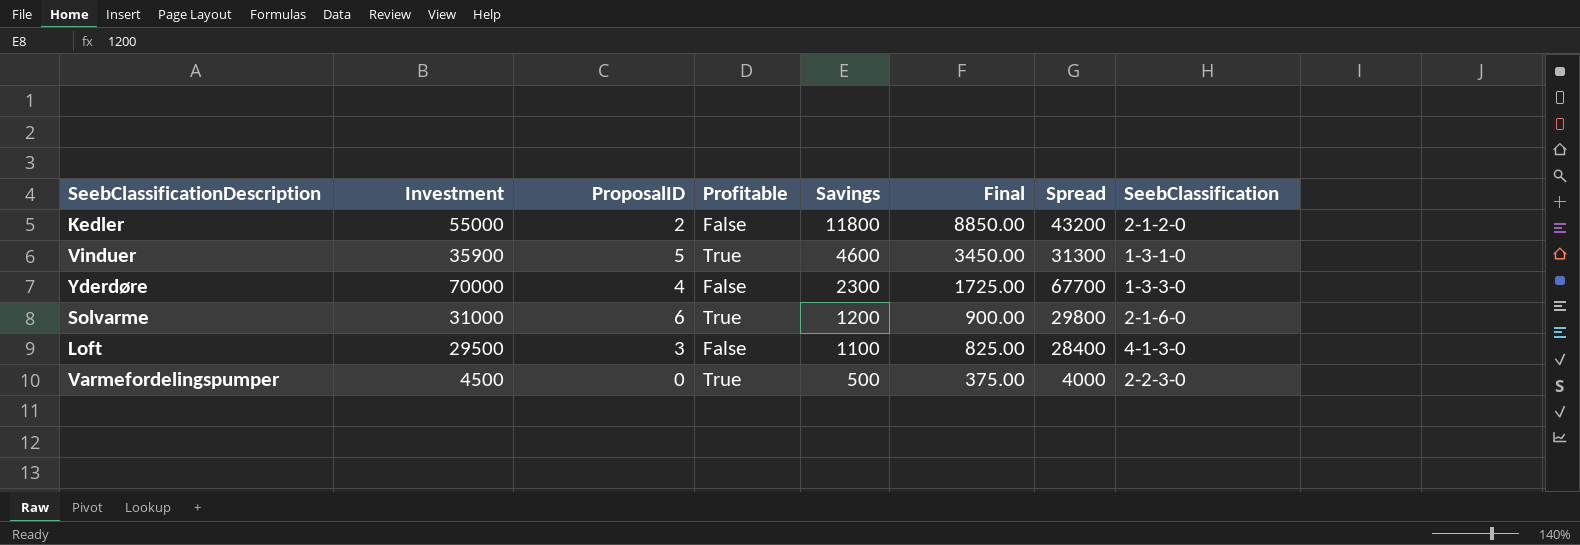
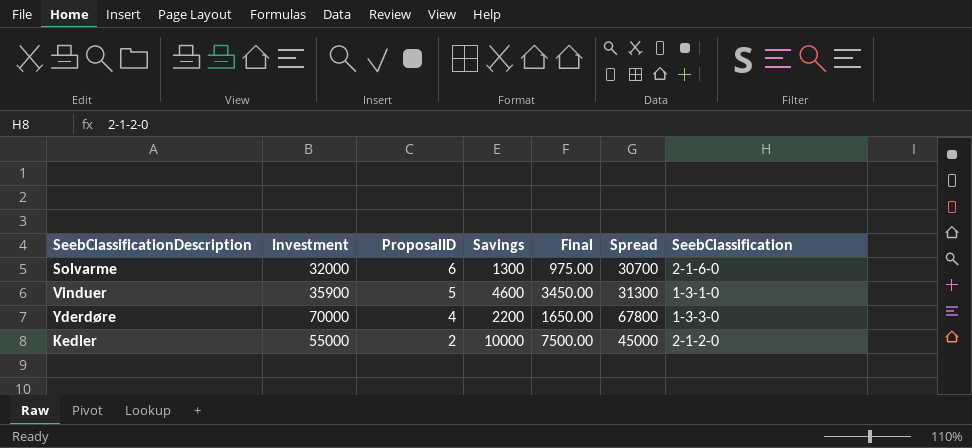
row order: Savings descending -> ProposalID descending
column Profitable | position: 4 -> none
row Loft: 29500 | 3 | False | 1100 | 825.00 | 28400 | 4-1-3-0 -> none
row Varmefordelingspumper: 4500 | 0 | True | 500 | 375.00 | 4000 | 2-2-3-0 -> none
Solvarme | Investment: 31000 -> 32000
Solvarme | Savings: 1200 -> 1300
Solvarme | Final: 900.00 -> 975.00
Solvarme | Spread: 29800 -> 30700
Yderdøre | Savings: 2300 -> 2200
Yderdøre | Final: 1725.00 -> 1650.00
Yderdøre | Spread: 67700 -> 67800
Kedler | Savings: 11800 -> 10000
Kedler | Final: 8850.00 -> 7500.00
Kedler | Spread: 43200 -> 45000

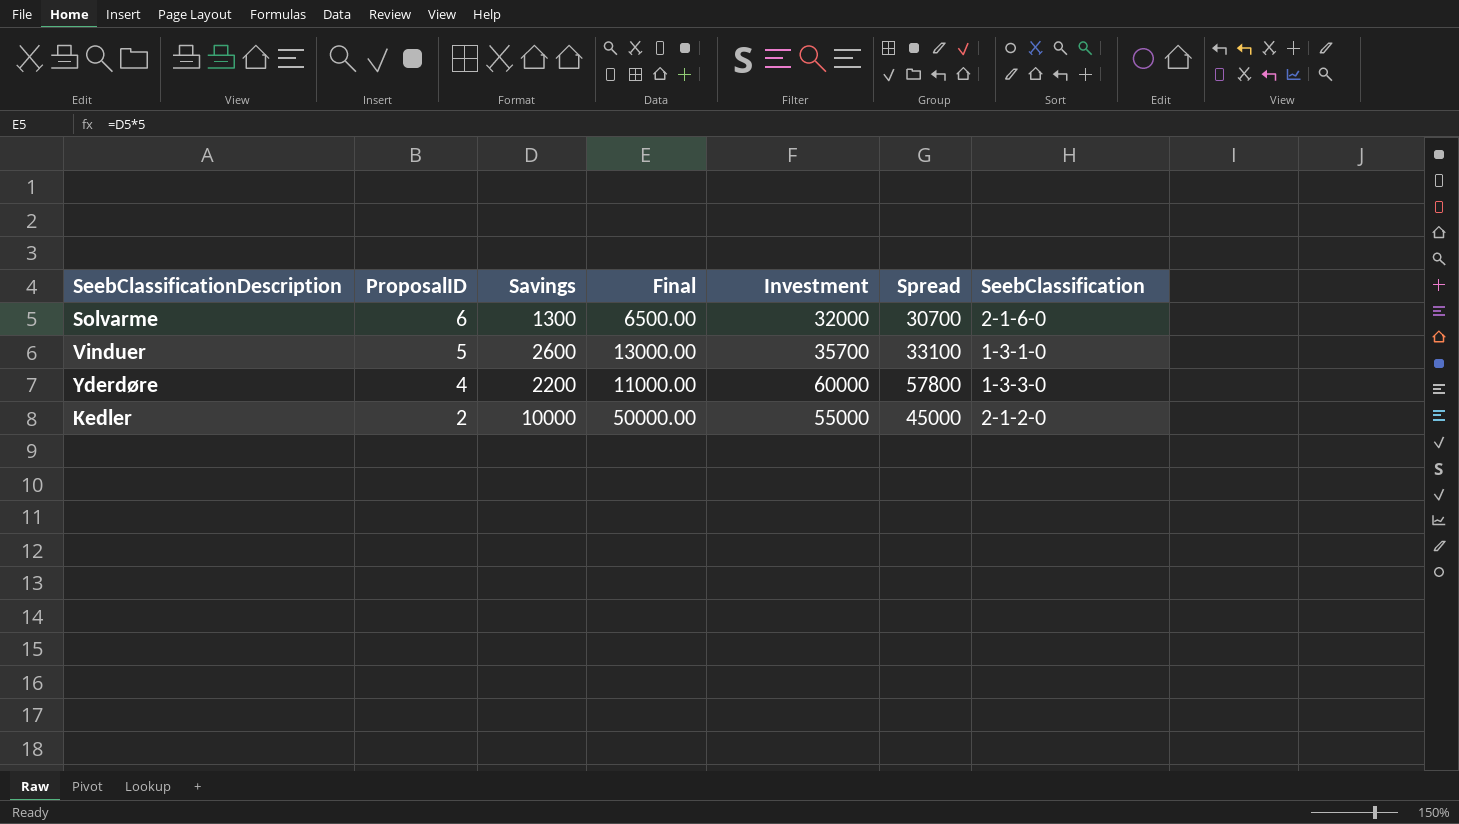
column Final | formula: [Savings] * 0.75 -> [Savings] * 5
column Investment | position: 2 -> 5
Vinduer | Savings: 4600 -> 2600
Vinduer | Investment: 35900 -> 35700
Vinduer | Spread: 31300 -> 33100
Yderdøre | Investment: 70000 -> 60000
Yderdøre | Spread: 67800 -> 57800

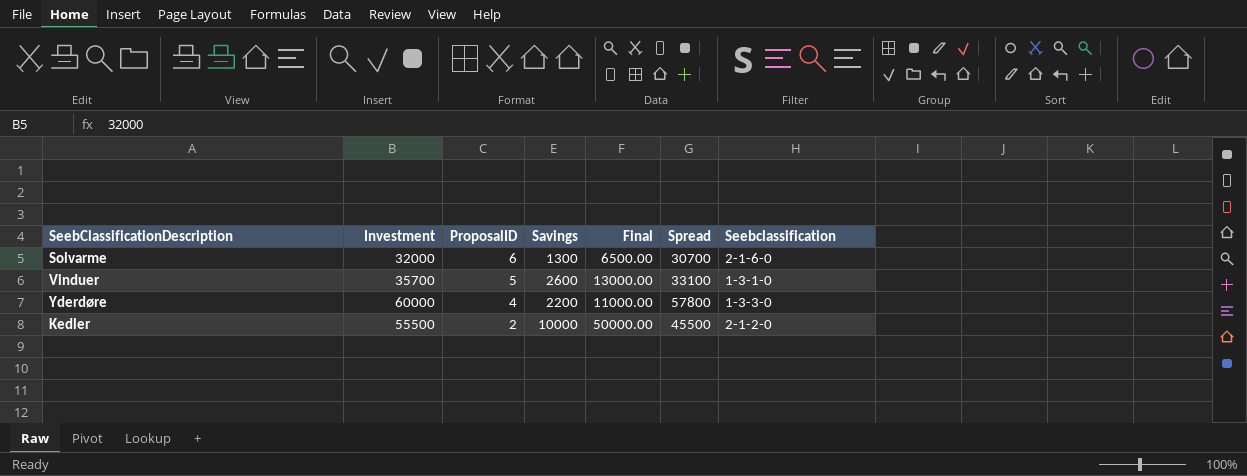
column Investment | position: 5 -> 2
column name: SeebClassification -> Seebclassification
Kedler | Investment: 55000 -> 55500
Kedler | Spread: 45000 -> 45500

